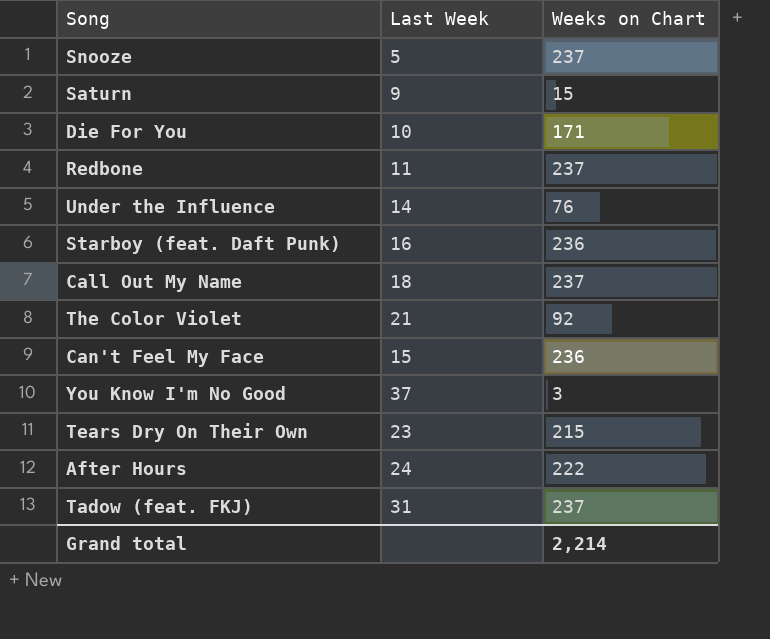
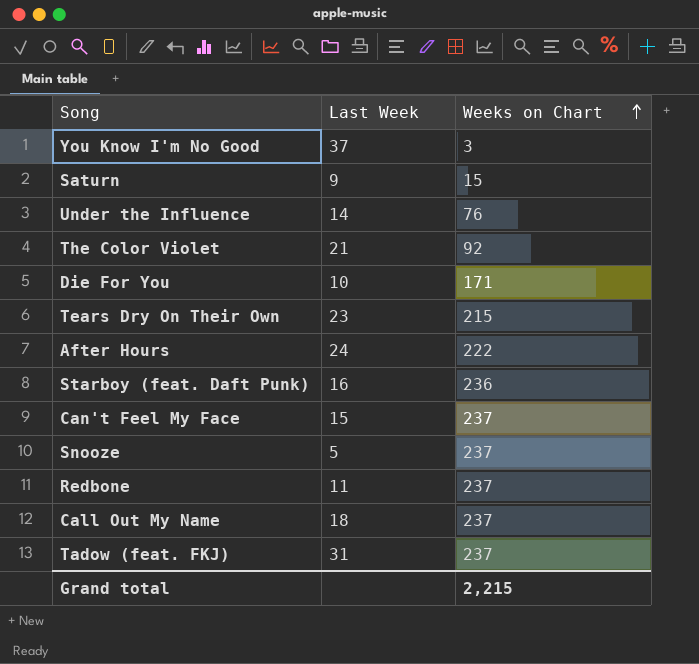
row order: none -> Weeks on Chart ascending
Can't Feel My Face | Weeks on Chart: 236 -> 237
Grand total | Weeks on Chart: 2,214 -> 2,215

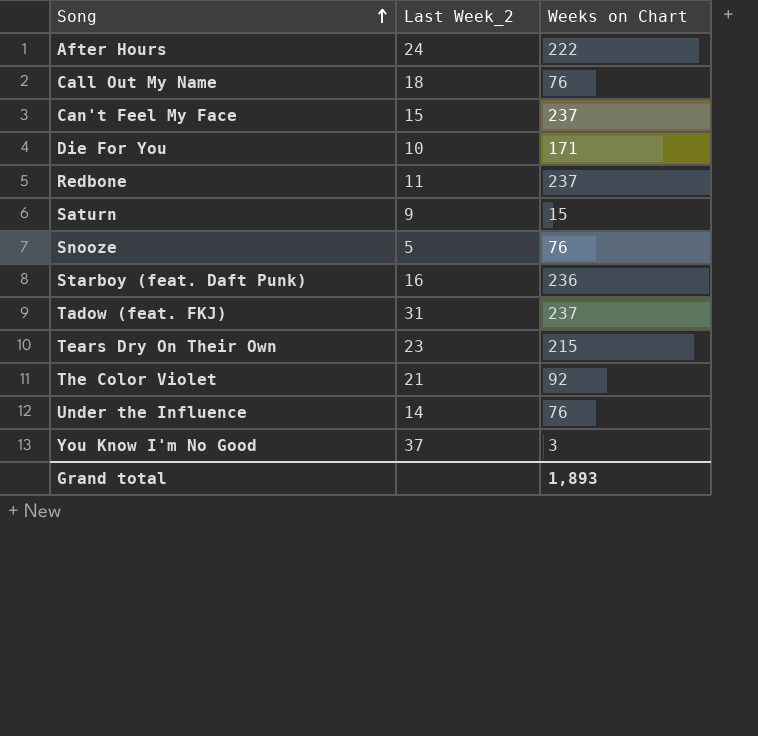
row order: Weeks on Chart ascending -> Song ascending
column name: Last Week -> Last Week_2
Call Out My Name | Weeks on Chart: 237 -> 76
Snooze | Weeks on Chart: 237 -> 76
Grand total | Weeks on Chart: 2,215 -> 1,893

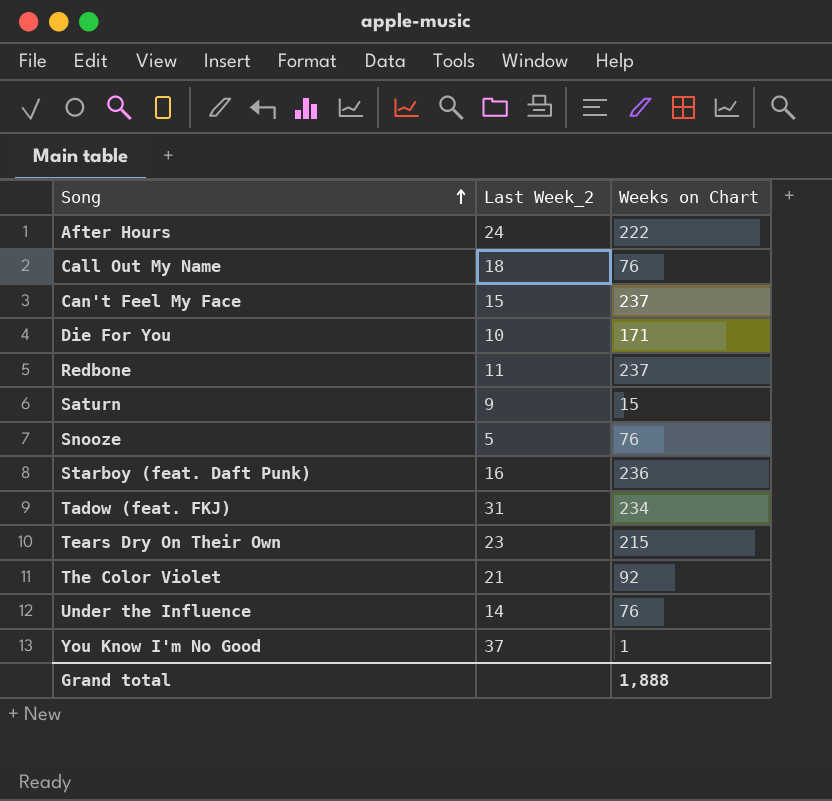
Tadow (feat. FKJ) | Weeks on Chart: 237 -> 234
You Know I'm No Good | Weeks on Chart: 3 -> 1
Grand total | Weeks on Chart: 1,893 -> 1,888

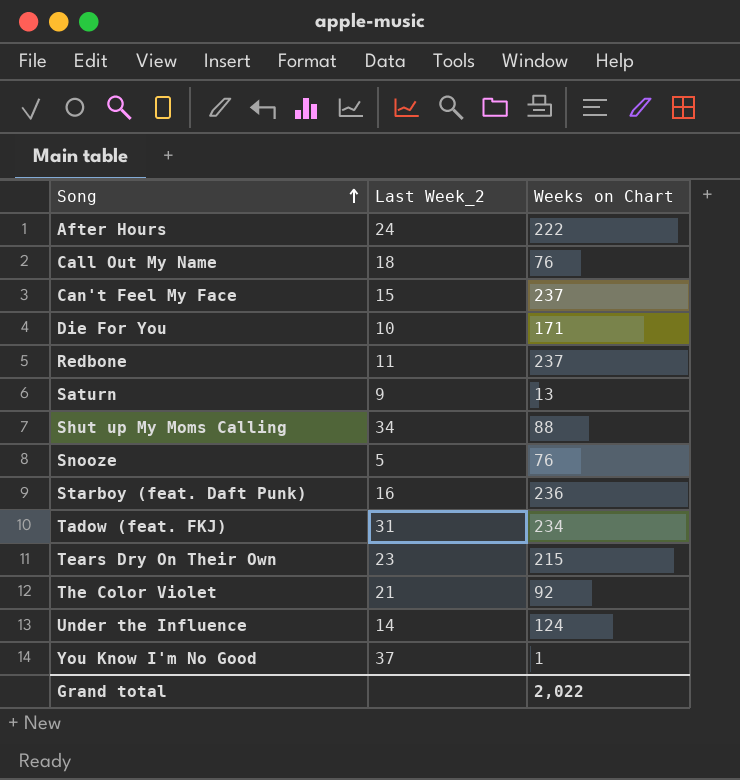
Saturn | Weeks on Chart: 15 -> 13
row Shut up My Moms Calling: none -> 34 | 88
Under the Influence | Weeks on Chart: 76 -> 124
Grand total | Weeks on Chart: 1,888 -> 2,022

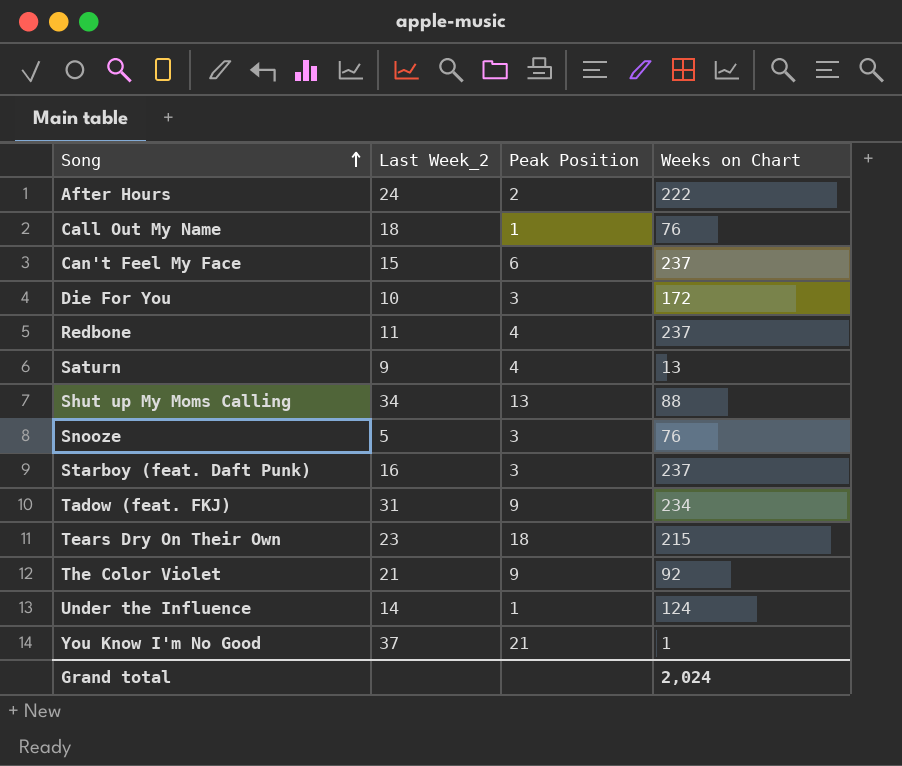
column Peak Position | position: none -> 3
Die For You | Weeks on Chart: 171 -> 172
Starboy (feat. Daft Punk) | Weeks on Chart: 236 -> 237
Grand total | Weeks on Chart: 2,022 -> 2,024

